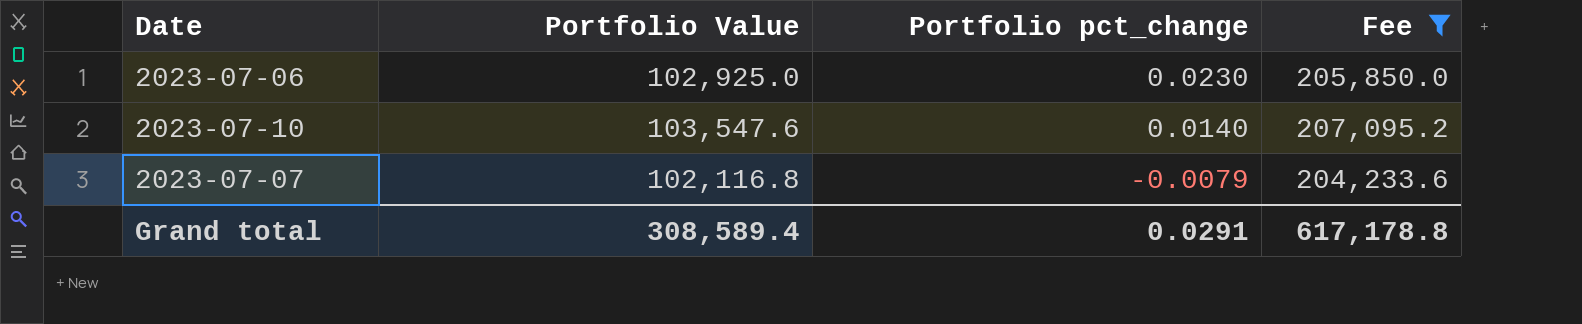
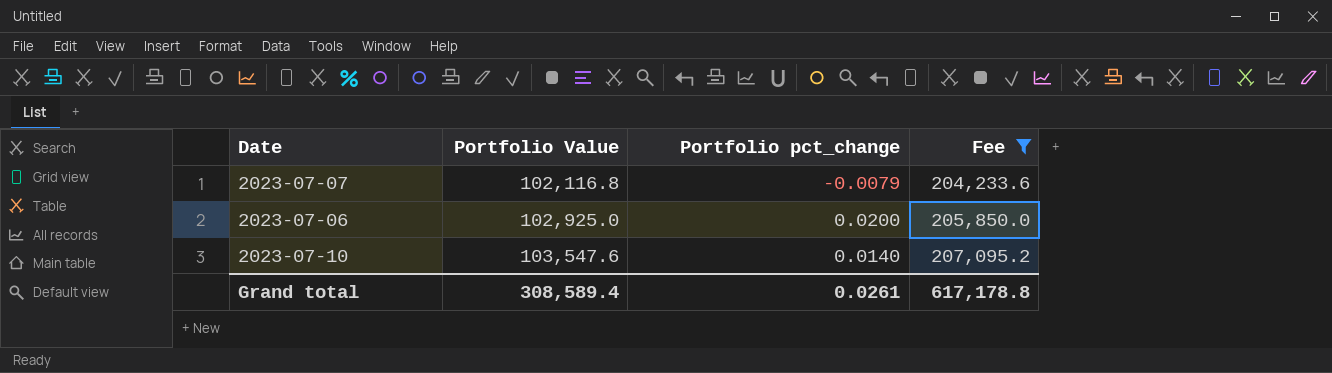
row order: Portfolio pct_change descending -> Portfolio Value ascending
2023-07-06 | Portfolio pct_change: 0.0230 -> 0.0200
Grand total | Portfolio pct_change: 0.0291 -> 0.0261

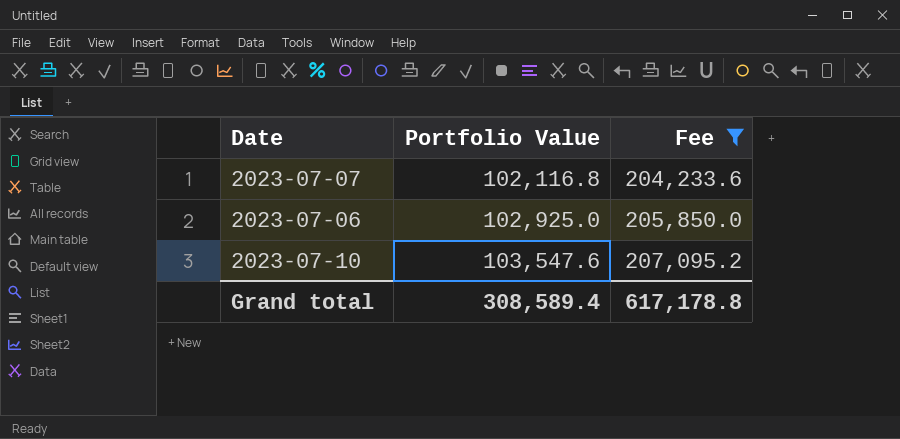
column Portfolio pct_change | position: 3 -> none

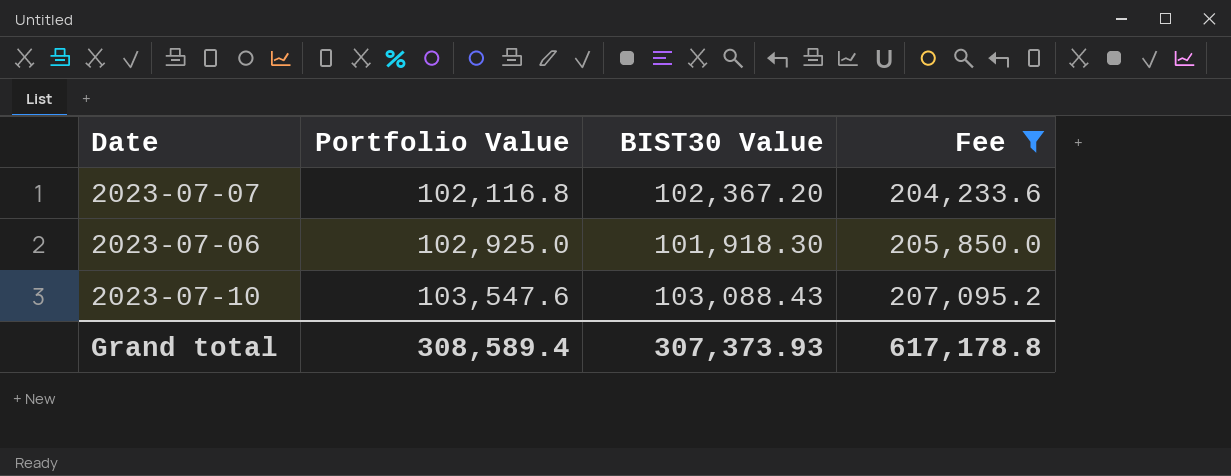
column BIST30 Value | position: none -> 3

